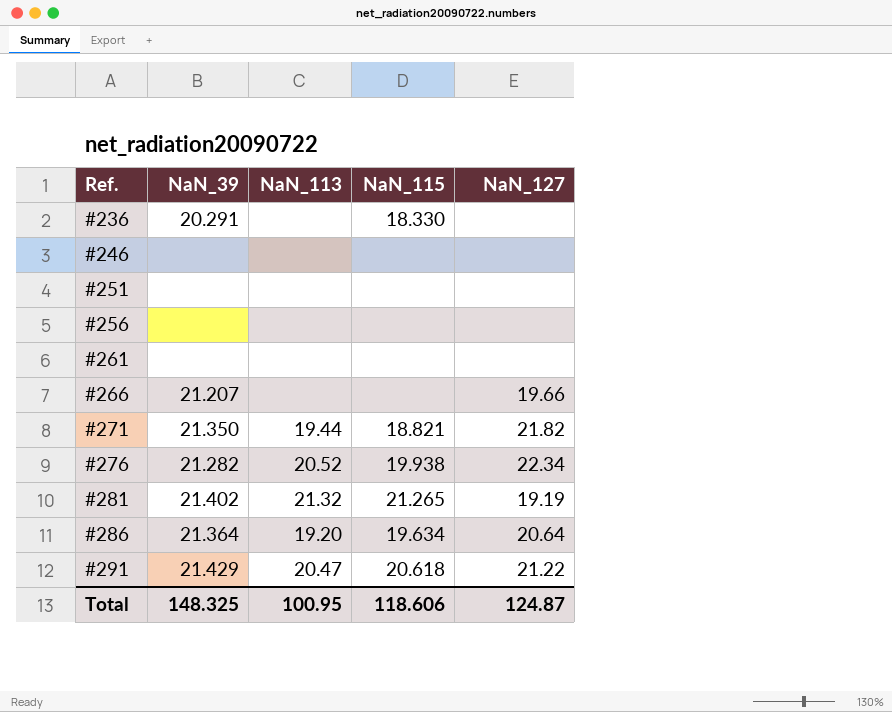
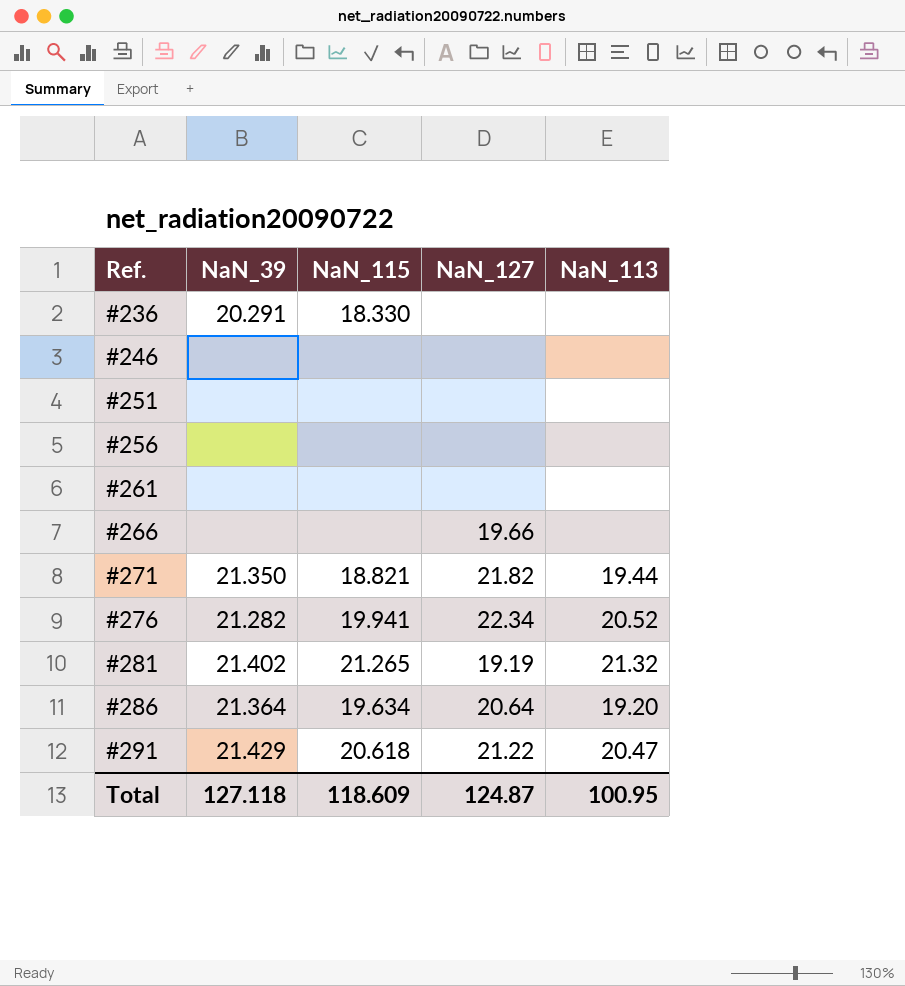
column NaN_113 | position: 3 -> 5
#266 | NaN_39: 21.207 -> none
#276 | NaN_115: 19.938 -> 19.941
Total | NaN_39: 148.325 -> 127.118
Total | NaN_115: 118.606 -> 118.609

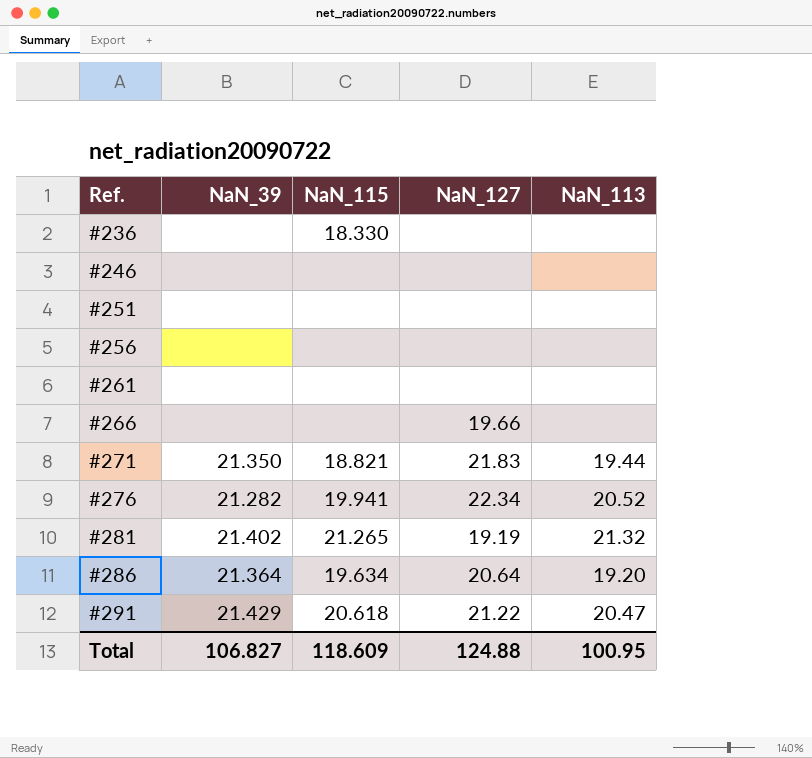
#236 | NaN_39: 20.291 -> none
#271 | NaN_127: 21.82 -> 21.83
Total | NaN_39: 127.118 -> 106.827
Total | NaN_127: 124.87 -> 124.88

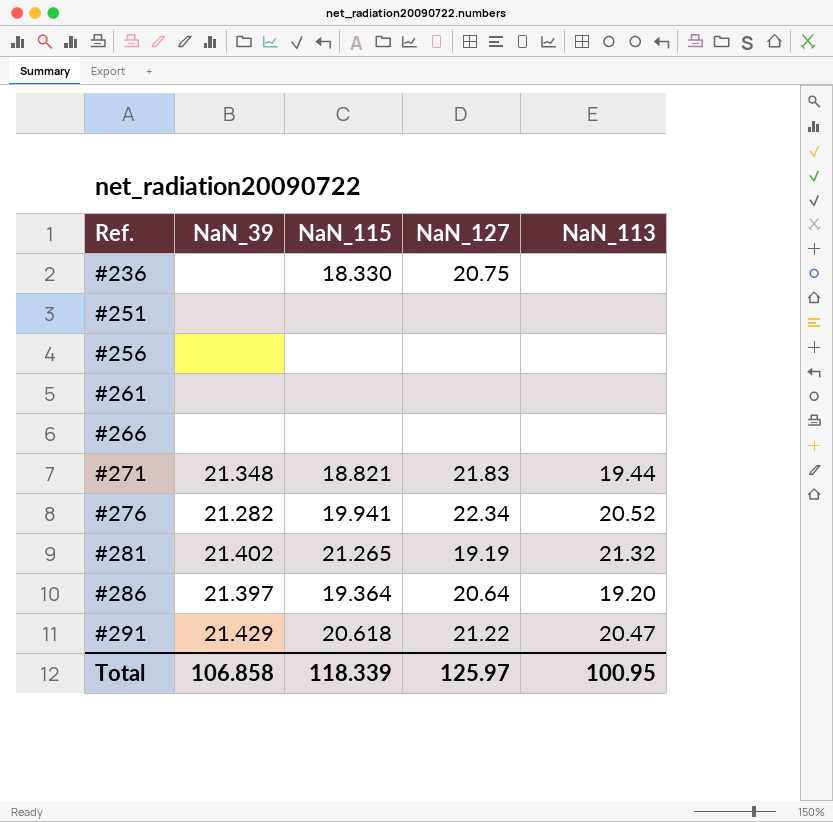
row #246: none | none | none | none -> none
#236 | NaN_127: none -> 20.75
#266 | NaN_127: 19.66 -> none
#271 | NaN_39: 21.350 -> 21.348
#286 | NaN_39: 21.364 -> 21.397
#286 | NaN_115: 19.634 -> 19.364
Total | NaN_39: 106.827 -> 106.858
Total | NaN_115: 118.609 -> 118.339
Total | NaN_127: 124.88 -> 125.97

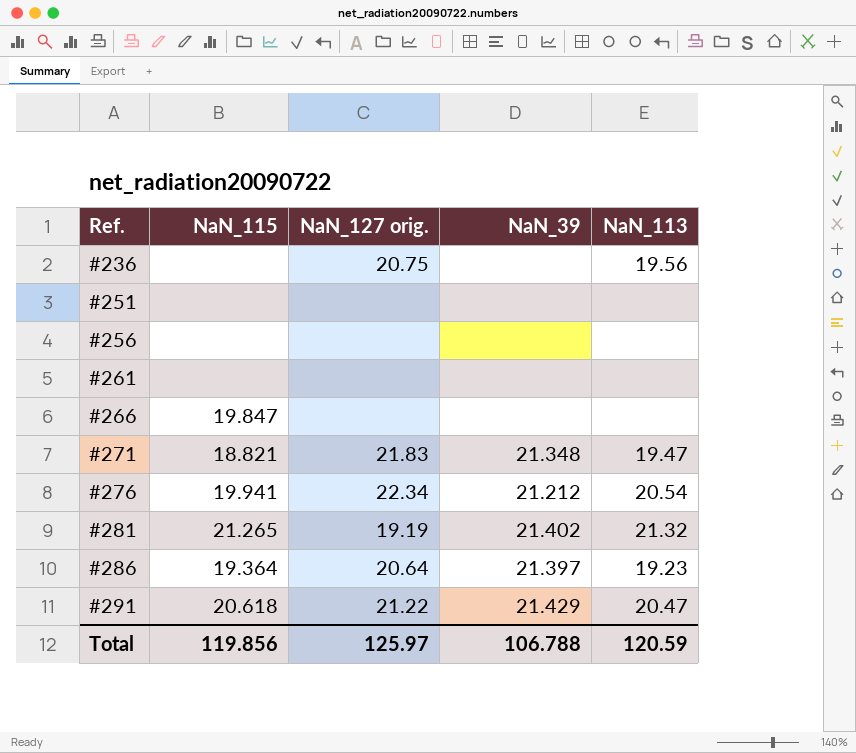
column name: NaN_127 -> NaN_127 orig.
column NaN_39 | position: 2 -> 4
#236 | NaN_115: 18.330 -> none
#236 | NaN_113: none -> 19.56
#266 | NaN_115: none -> 19.847
#271 | NaN_113: 19.44 -> 19.47
#276 | NaN_39: 21.282 -> 21.212
#276 | NaN_113: 20.52 -> 20.54
#286 | NaN_113: 19.20 -> 19.23
Total | NaN_115: 118.339 -> 119.856
Total | NaN_39: 106.858 -> 106.788
Total | NaN_113: 100.95 -> 120.59

